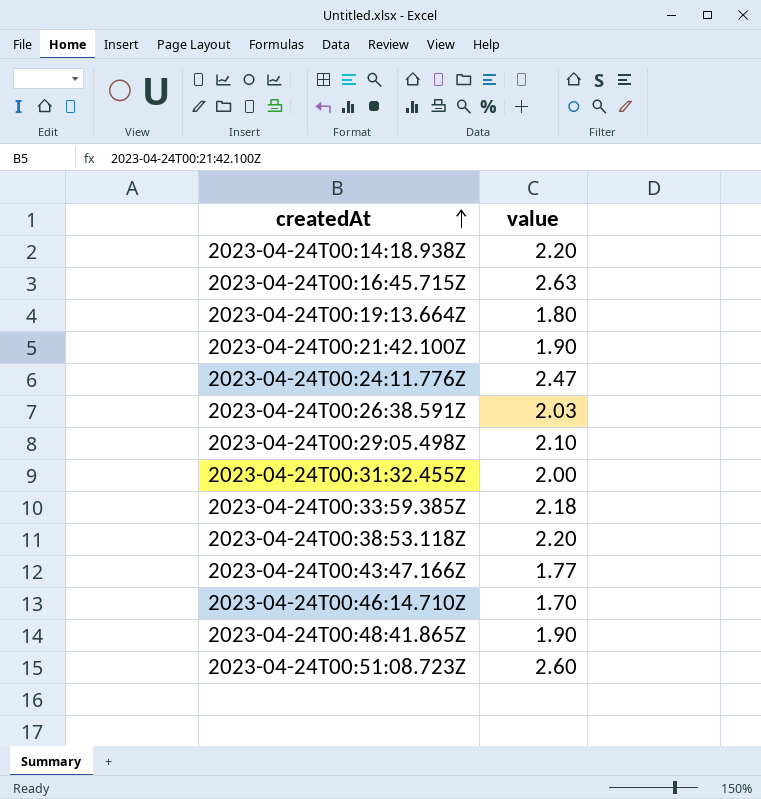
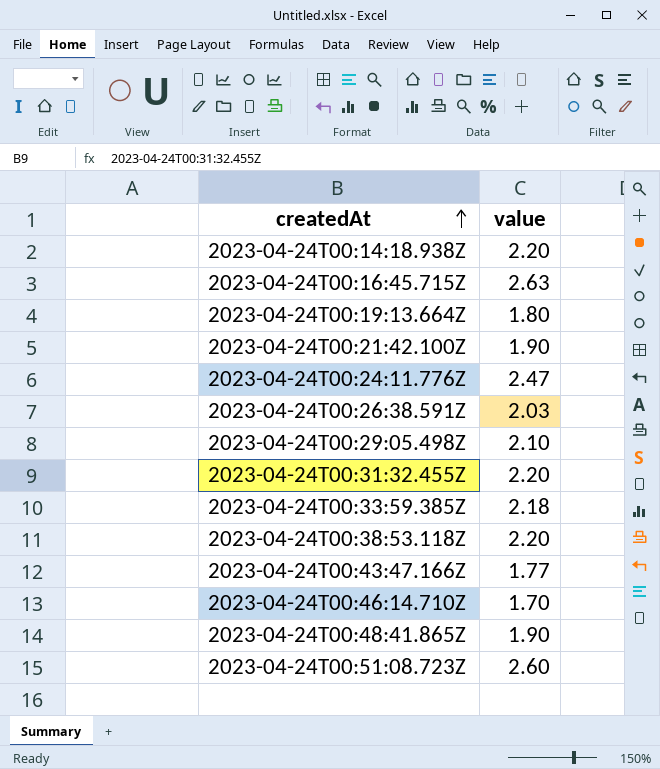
2023-04-24T00:31:32.455Z | value: 2.00 -> 2.20

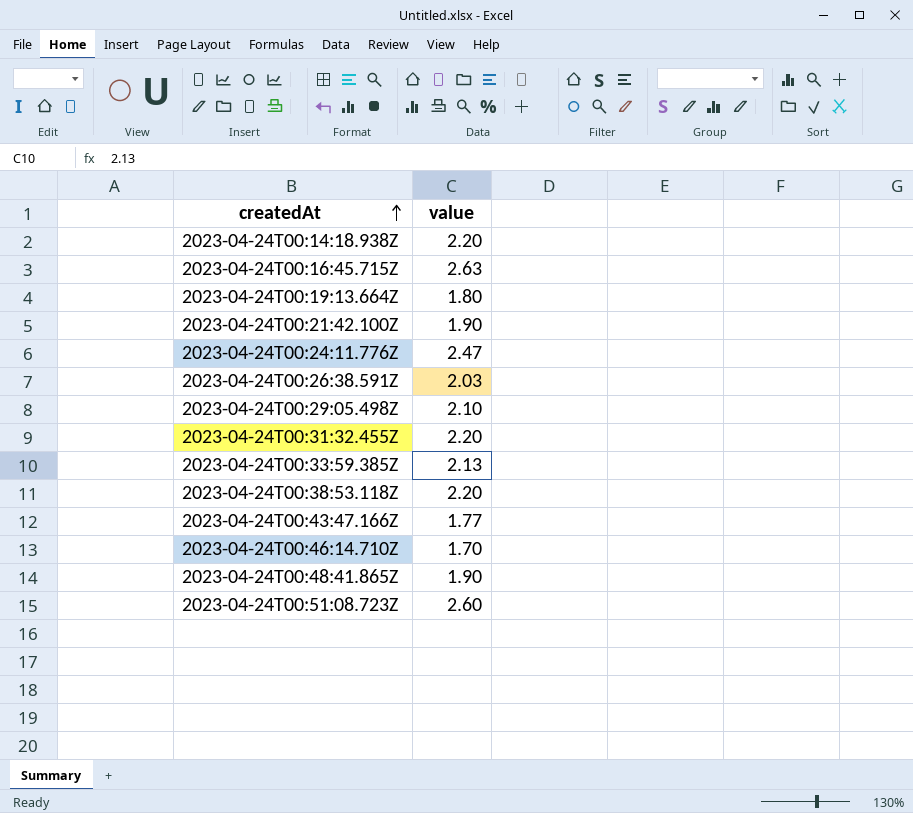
2023-04-24T00:33:59.385Z | value: 2.18 -> 2.13

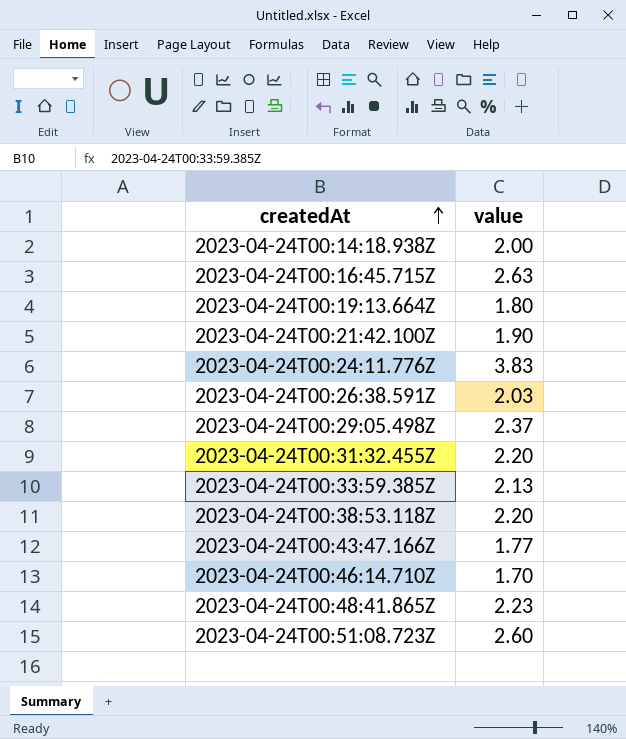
2023-04-24T00:14:18.938Z | value: 2.20 -> 2.00
2023-04-24T00:24:11.776Z | value: 2.47 -> 3.83
2023-04-24T00:29:05.498Z | value: 2.10 -> 2.37
2023-04-24T00:48:41.865Z | value: 1.90 -> 2.23

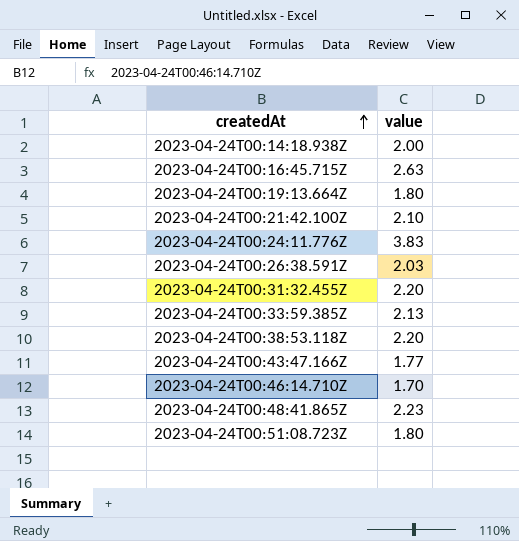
row 2023-04-24T00:29:05.498Z: 2.37 -> none
2023-04-24T00:21:42.100Z | value: 1.90 -> 2.10
2023-04-24T00:51:08.723Z | value: 2.60 -> 1.80

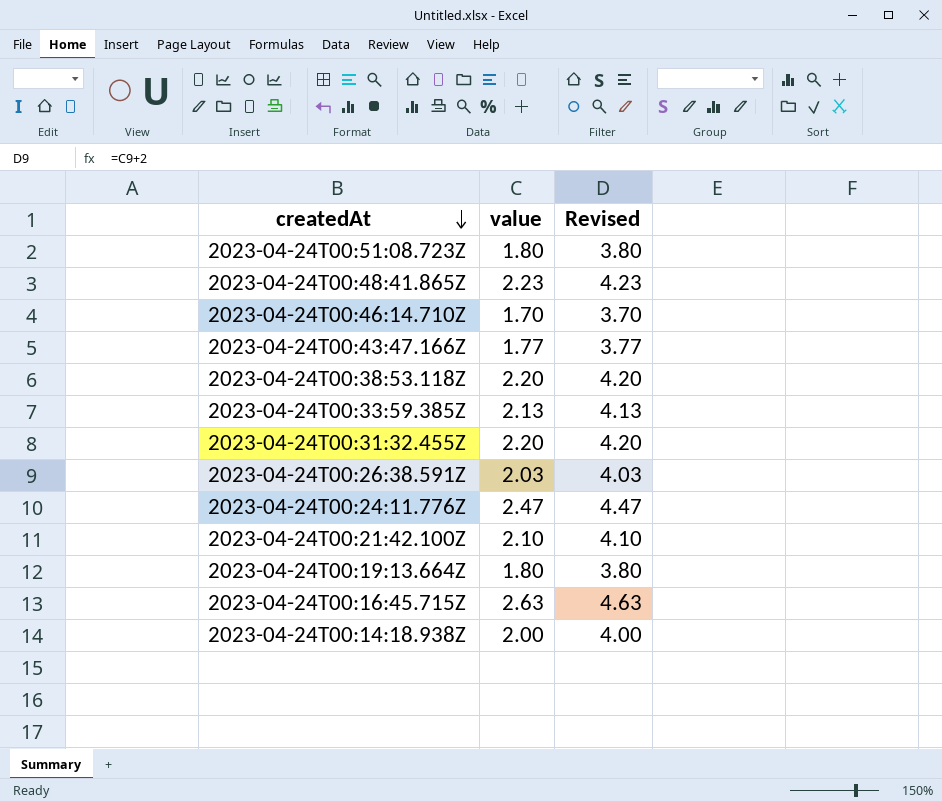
row order: createdAt ascending -> createdAt descending
column Revised | formula: none -> [value] + 2
2023-04-24T00:24:11.776Z | value: 3.83 -> 2.47

